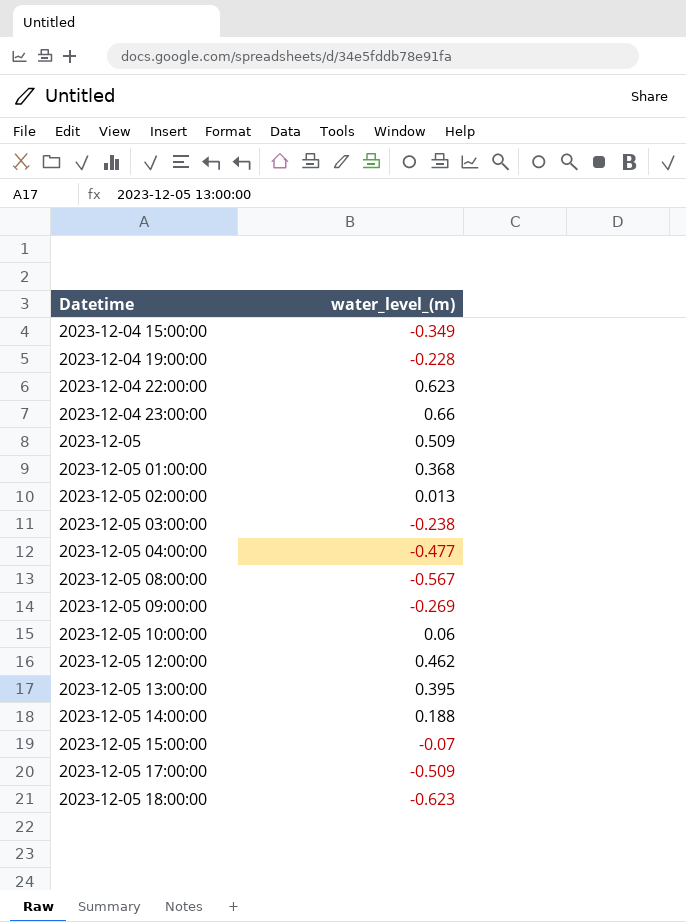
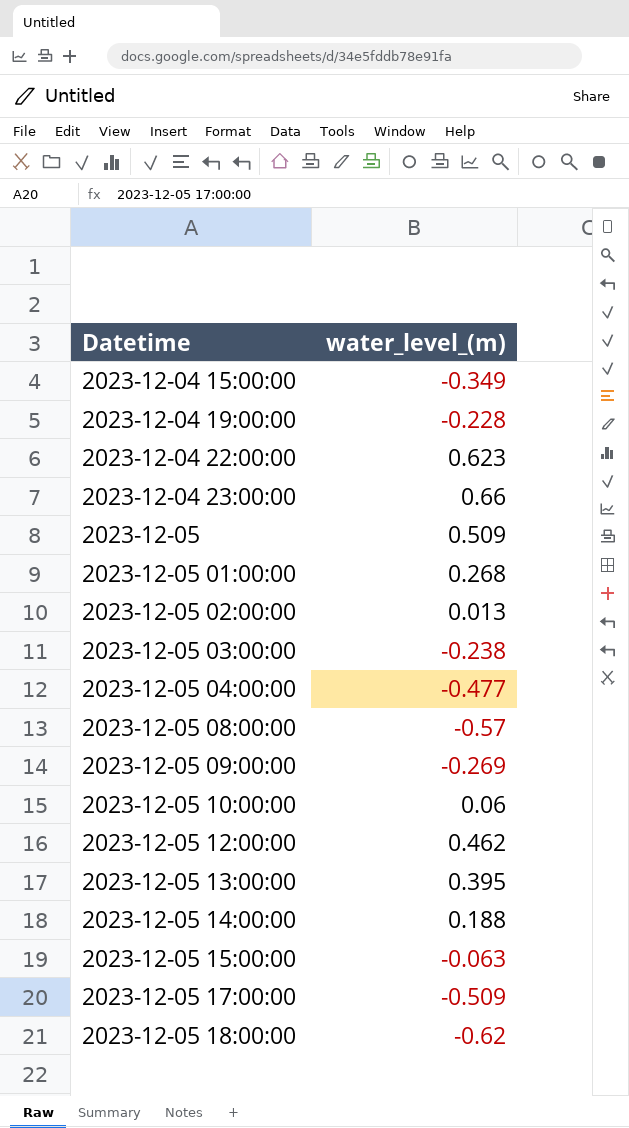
2023-12-05 01:00:00 | water_level_(m): 0.368 -> 0.268
2023-12-05 08:00:00 | water_level_(m): -0.567 -> -0.57
2023-12-05 15:00:00 | water_level_(m): -0.07 -> -0.063
2023-12-05 18:00:00 | water_level_(m): -0.623 -> -0.62

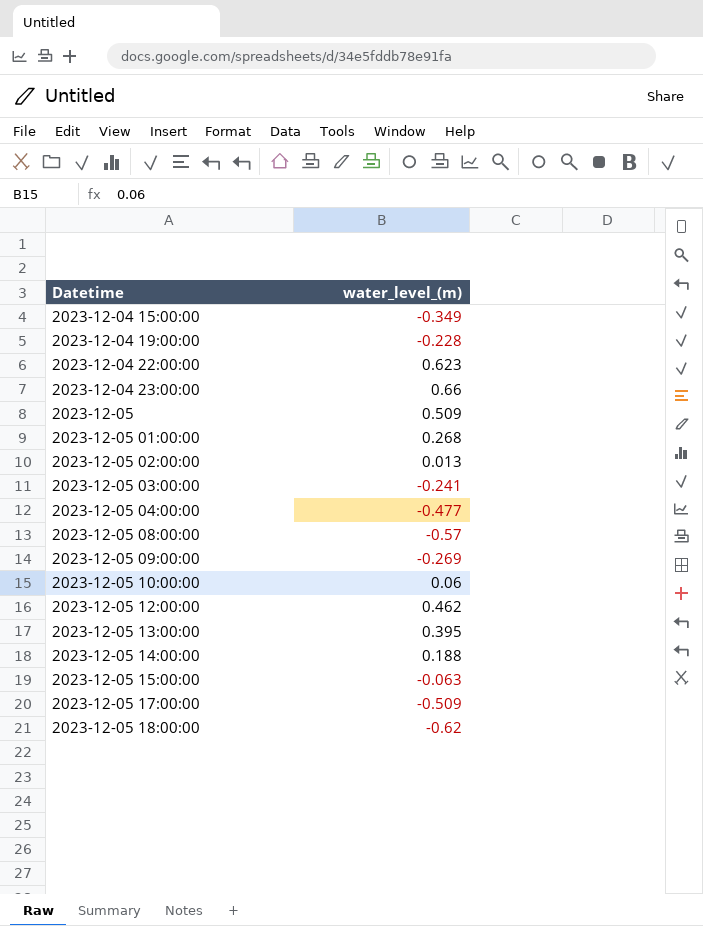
2023-12-05 03:00:00 | water_level_(m): -0.238 -> -0.241

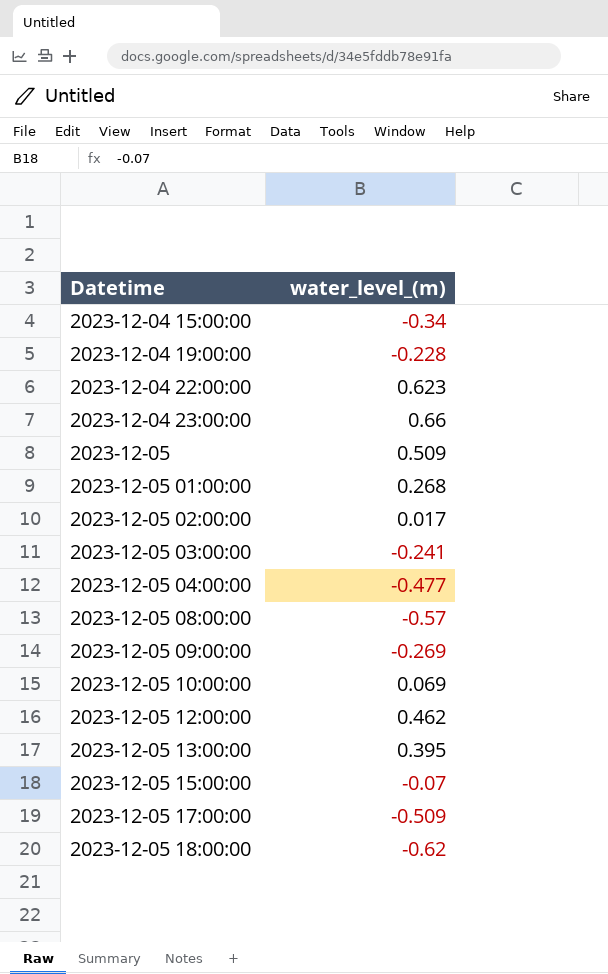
row 2023-12-05 14:00:00: 0.188 -> none
2023-12-04 15:00:00 | water_level_(m): -0.349 -> -0.34
2023-12-05 02:00:00 | water_level_(m): 0.013 -> 0.017
2023-12-05 10:00:00 | water_level_(m): 0.06 -> 0.069
2023-12-05 15:00:00 | water_level_(m): -0.063 -> -0.07

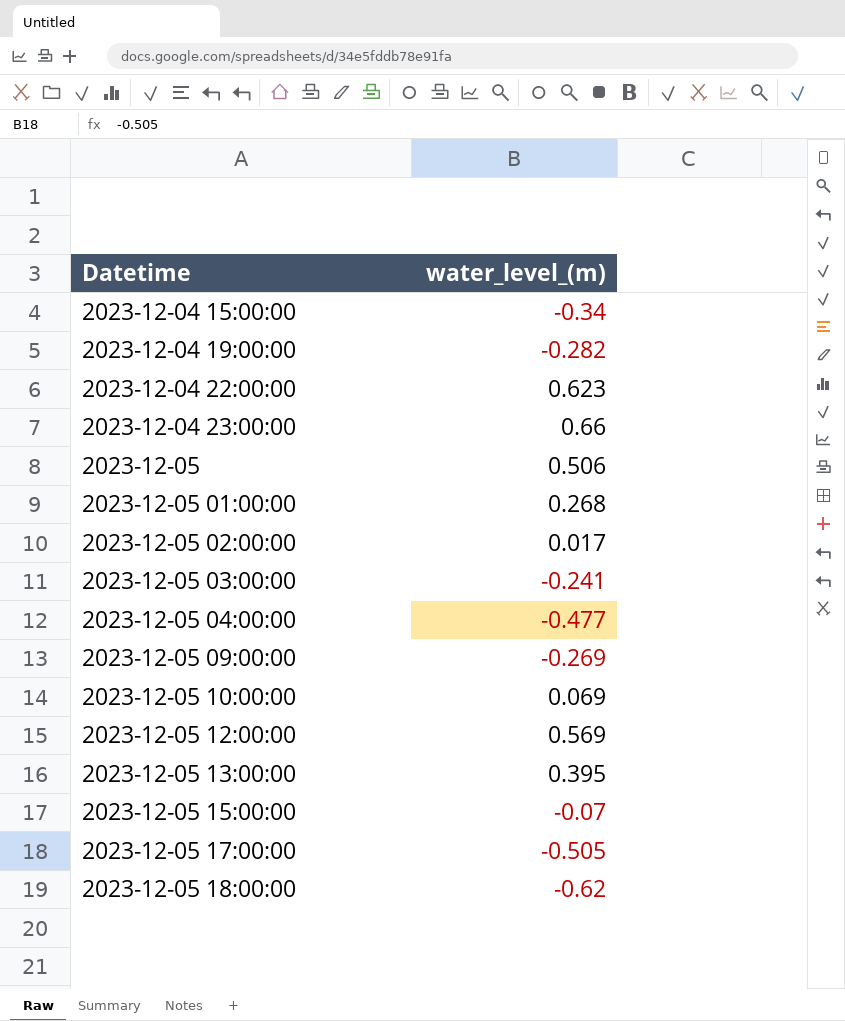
row 2023-12-05 08:00:00: -0.57 -> none
2023-12-04 19:00:00 | water_level_(m): -0.228 -> -0.282
2023-12-05 | water_level_(m): 0.509 -> 0.506
2023-12-05 12:00:00 | water_level_(m): 0.462 -> 0.569
2023-12-05 17:00:00 | water_level_(m): -0.509 -> -0.505

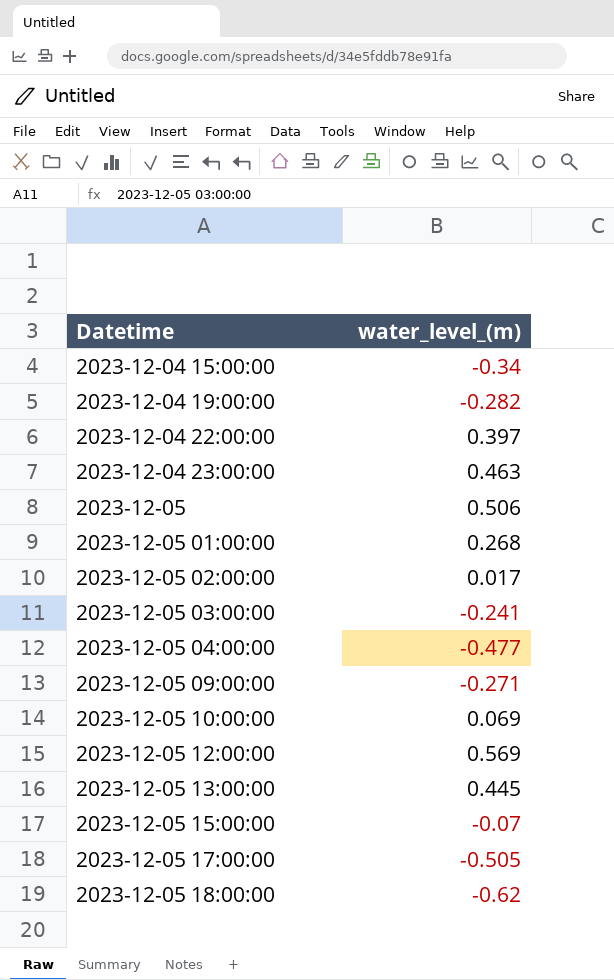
2023-12-04 22:00:00 | water_level_(m): 0.623 -> 0.397
2023-12-04 23:00:00 | water_level_(m): 0.66 -> 0.463
2023-12-05 09:00:00 | water_level_(m): -0.269 -> -0.271
2023-12-05 13:00:00 | water_level_(m): 0.395 -> 0.445

